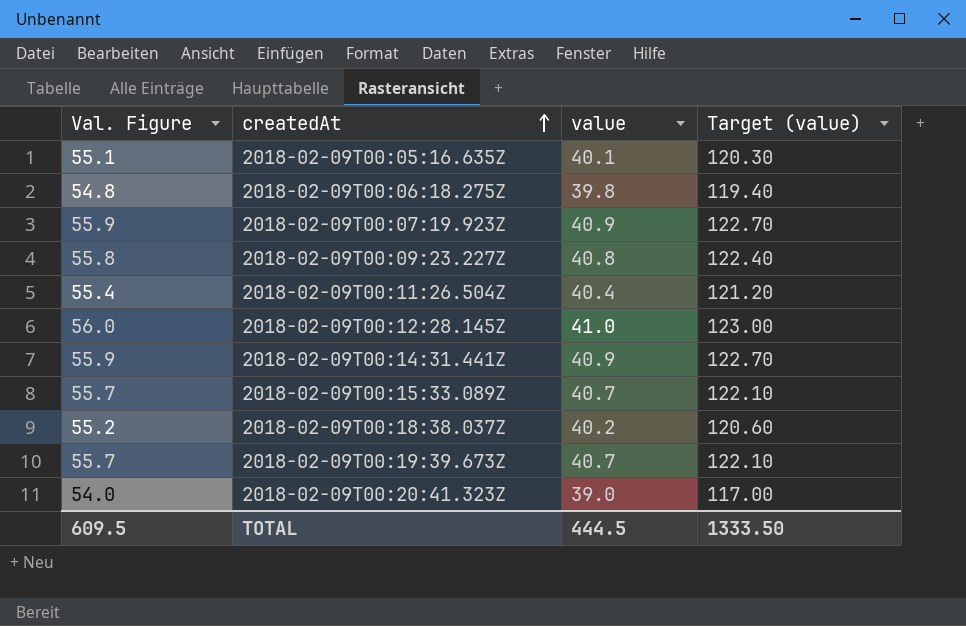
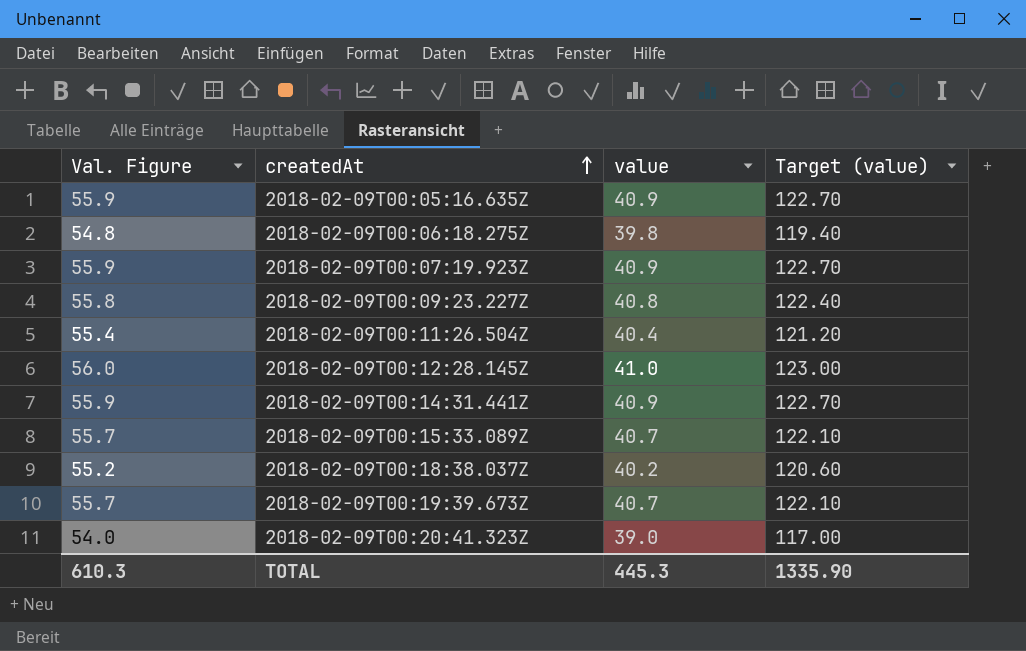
2018-02-09T00:05:16.635Z | Val. Figure: 55.1 -> 55.9
2018-02-09T00:05:16.635Z | value: 40.1 -> 40.9
2018-02-09T00:05:16.635Z | Target (value): 120.30 -> 122.70
TOTAL | Val. Figure: 609.5 -> 610.3
TOTAL | value: 444.5 -> 445.3
TOTAL | Target (value): 1333.50 -> 1335.90

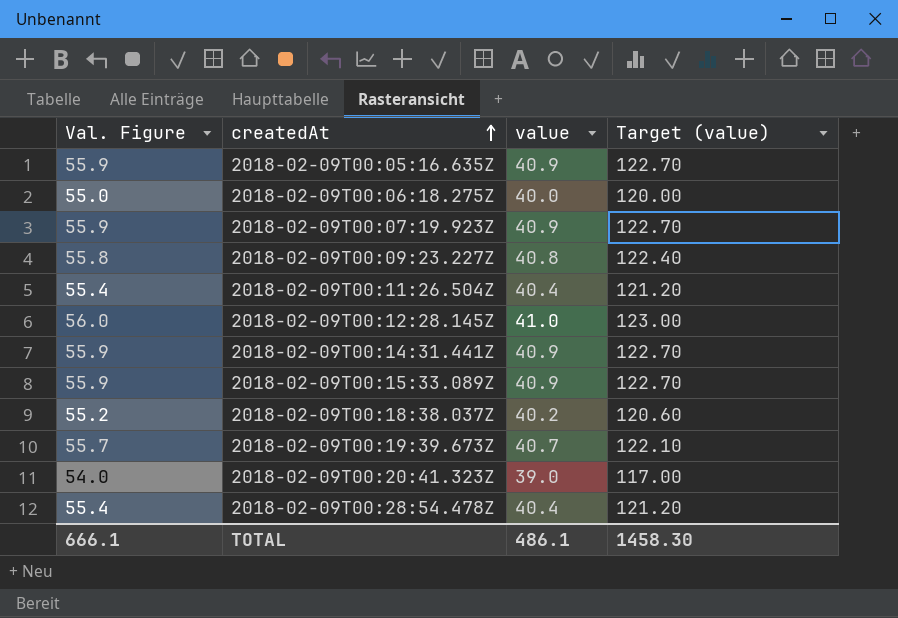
2018-02-09T00:06:18.275Z | Val. Figure: 54.8 -> 55.0
2018-02-09T00:06:18.275Z | value: 39.8 -> 40.0
2018-02-09T00:06:18.275Z | Target (value): 119.40 -> 120.00
2018-02-09T00:15:33.089Z | Val. Figure: 55.7 -> 55.9
2018-02-09T00:15:33.089Z | value: 40.7 -> 40.9
2018-02-09T00:15:33.089Z | Target (value): 122.10 -> 122.70
row 2018-02-09T00:28:54.478Z: none -> 55.4 | 40.4 | 121.20
TOTAL | Val. Figure: 610.3 -> 666.1
TOTAL | value: 445.3 -> 486.1
TOTAL | Target (value): 1335.90 -> 1458.30

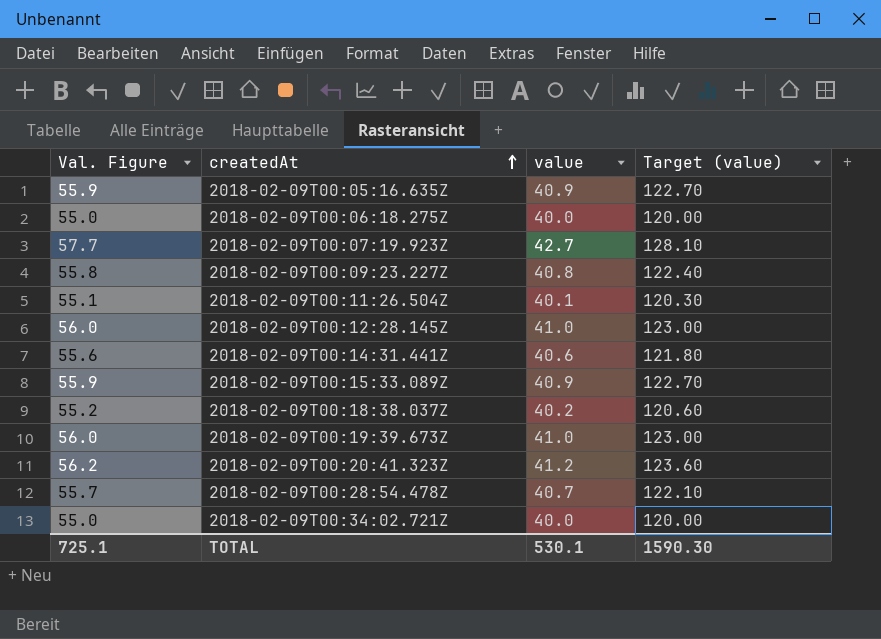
2018-02-09T00:07:19.923Z | Val. Figure: 55.9 -> 57.7
2018-02-09T00:07:19.923Z | value: 40.9 -> 42.7
2018-02-09T00:07:19.923Z | Target (value): 122.70 -> 128.10
2018-02-09T00:11:26.504Z | Val. Figure: 55.4 -> 55.1
2018-02-09T00:11:26.504Z | value: 40.4 -> 40.1
2018-02-09T00:11:26.504Z | Target (value): 121.20 -> 120.30
2018-02-09T00:14:31.441Z | Val. Figure: 55.9 -> 55.6
2018-02-09T00:14:31.441Z | value: 40.9 -> 40.6
2018-02-09T00:14:31.441Z | Target (value): 122.70 -> 121.80
2018-02-09T00:19:39.673Z | Val. Figure: 55.7 -> 56.0
2018-02-09T00:19:39.673Z | value: 40.7 -> 41.0
2018-02-09T00:19:39.673Z | Target (value): 122.10 -> 123.00
2018-02-09T00:20:41.323Z | Val. Figure: 54.0 -> 56.2
2018-02-09T00:20:41.323Z | value: 39.0 -> 41.2
2018-02-09T00:20:41.323Z | Target (value): 117.00 -> 123.60
2018-02-09T00:28:54.478Z | Val. Figure: 55.4 -> 55.7
2018-02-09T00:28:54.478Z | value: 40.4 -> 40.7
2018-02-09T00:28:54.478Z | Target (value): 121.20 -> 122.10
row 2018-02-09T00:34:02.721Z: none -> 55.0 | 40.0 | 120.00
TOTAL | Val. Figure: 666.1 -> 725.1
TOTAL | value: 486.1 -> 530.1
TOTAL | Target (value): 1458.30 -> 1590.30

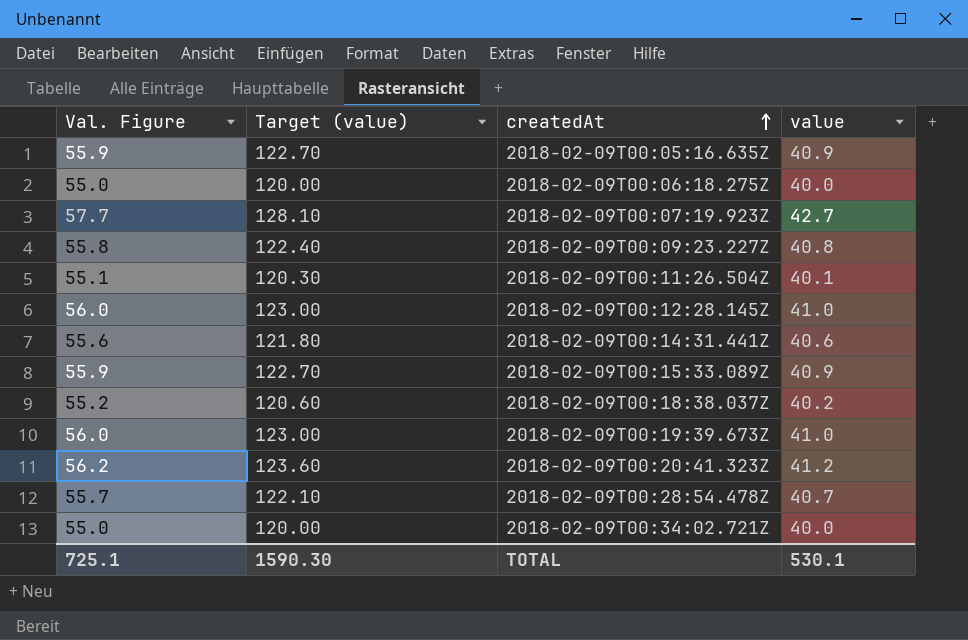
column Target (value) | position: 4 -> 2

